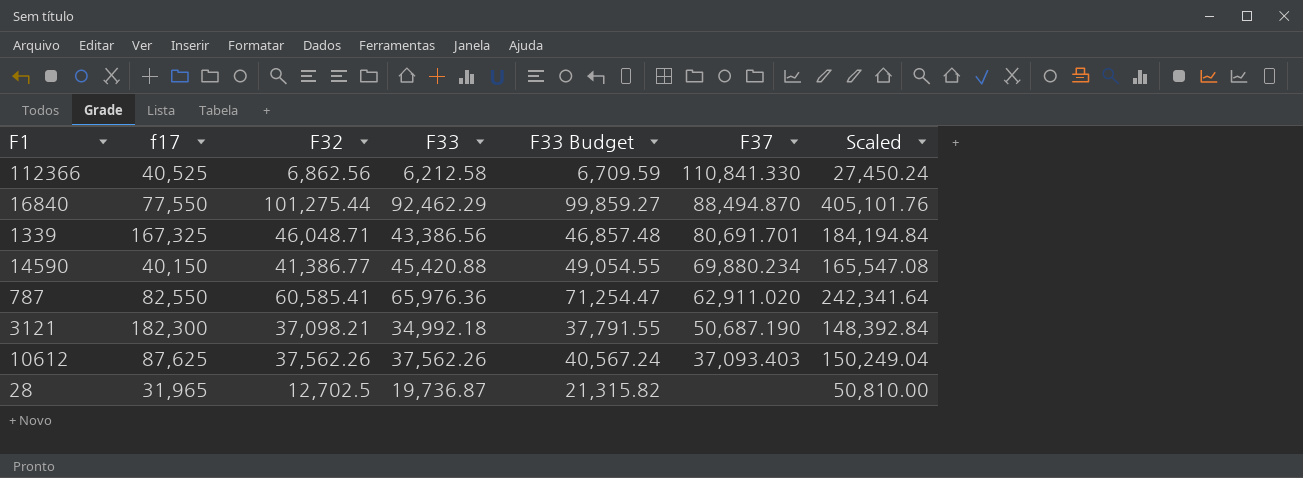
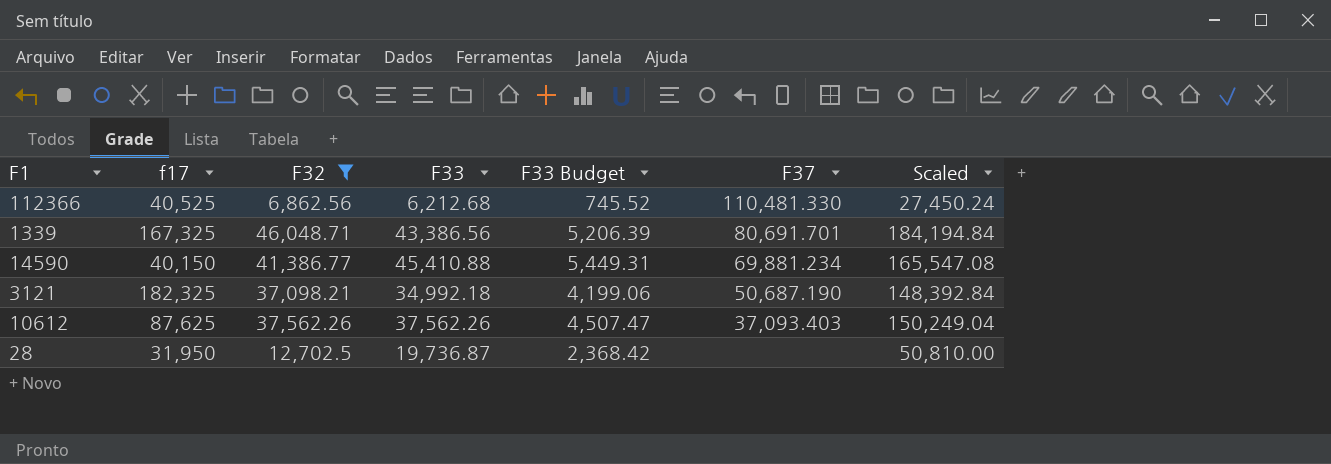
filter: none -> F32 <= 46,048.71
column F33 Budget | formula: [F33] * 1.08 -> [F33] * 0.12
112366 | F33: 6,212.58 -> 6,212.68
112366 | F37: 110,841.330 -> 110,481.330
14590 | F33: 45,420.88 -> 45,410.88
14590 | F37: 69,880.234 -> 69,881.234
3121 | f17: 182,300 -> 182,325
28 | f17: 31,965 -> 31,950

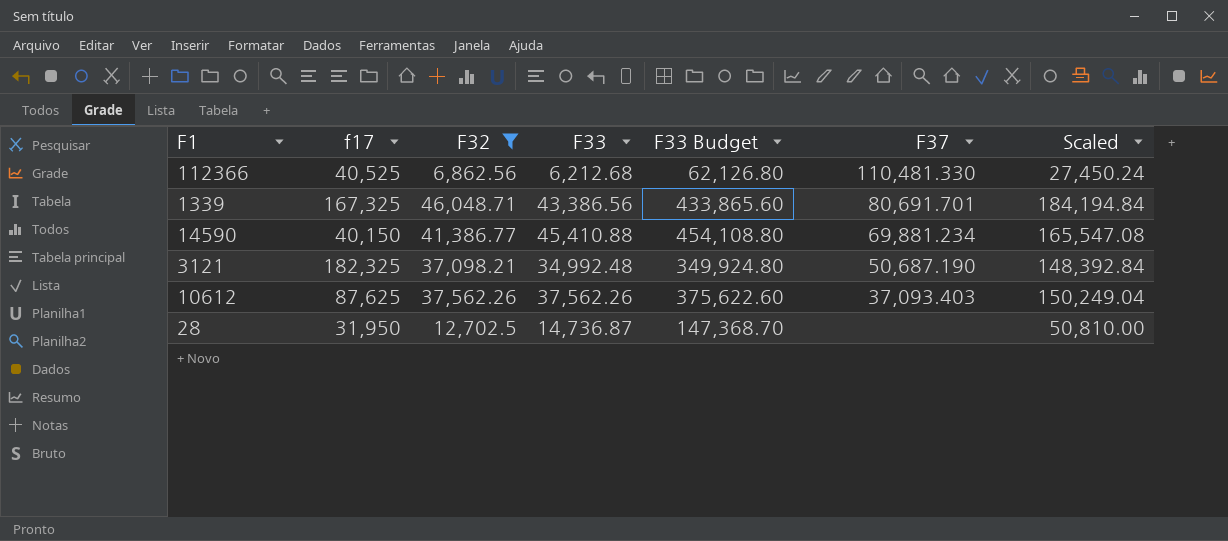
column F33 Budget | formula: [F33] * 0.12 -> [F33] * 10
3121 | F33: 34,992.18 -> 34,992.48
28 | F33: 19,736.87 -> 14,736.87

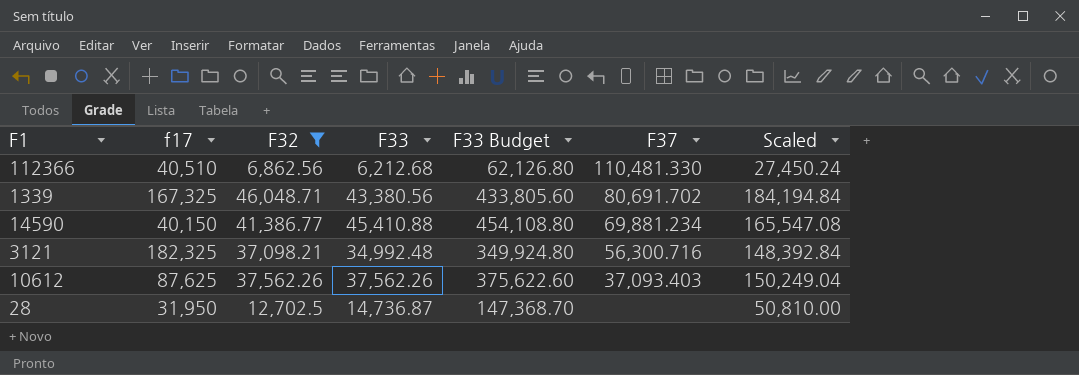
112366 | f17: 40,525 -> 40,510
1339 | F33: 43,386.56 -> 43,380.56
1339 | F33 Budget: 433,865.60 -> 433,805.60
1339 | F37: 80,691.701 -> 80,691.702
3121 | F37: 50,687.190 -> 56,300.716

